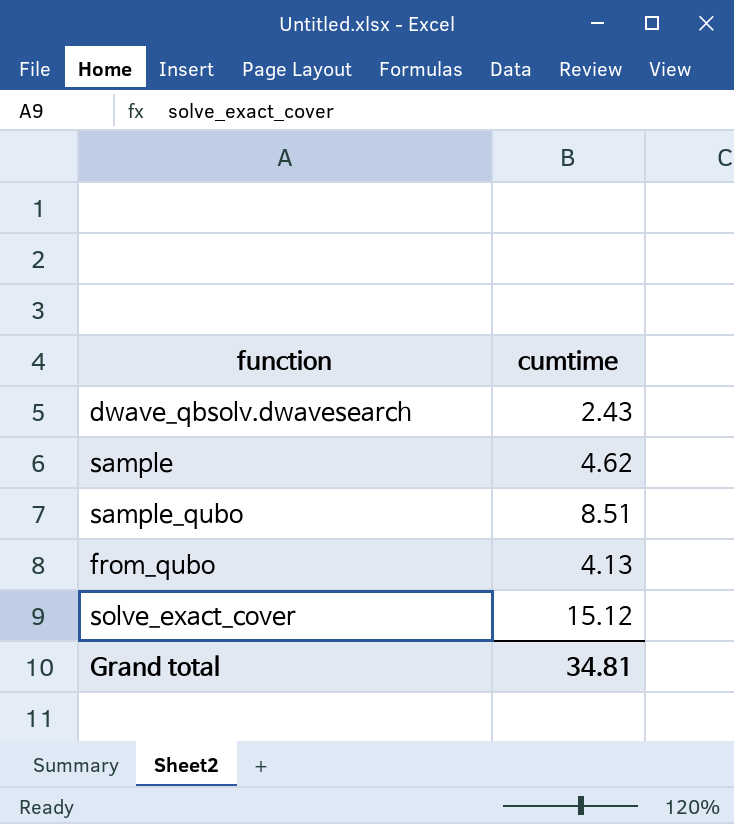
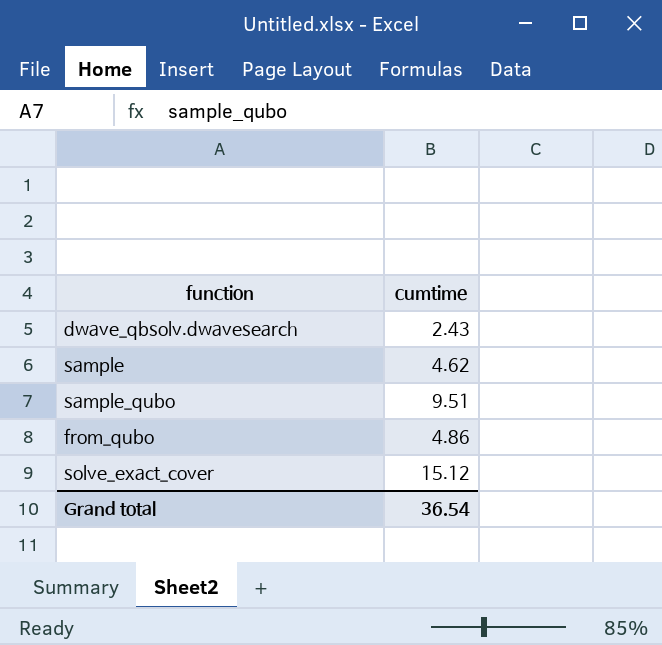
sample_qubo | cumtime: 8.51 -> 9.51
from_qubo | cumtime: 4.13 -> 4.86
Grand total | cumtime: 34.81 -> 36.54

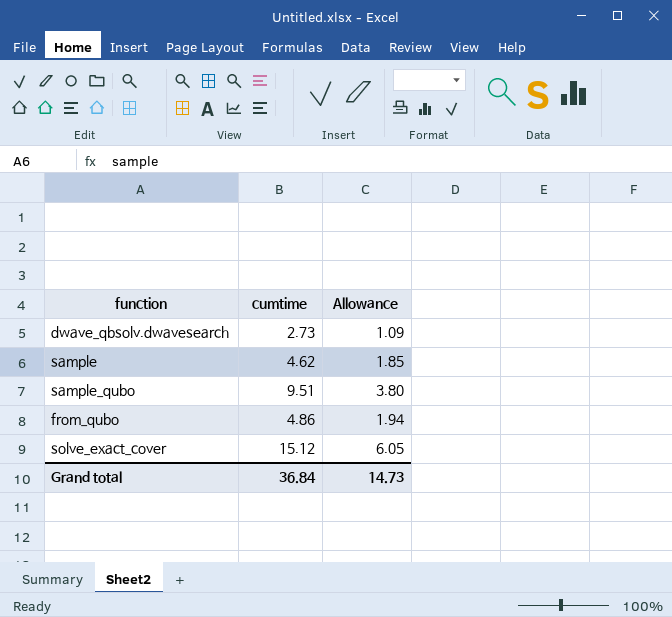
column Allowance | formula: none -> [cumtime] * 0.4
dwave_qbsolv.dwavesearch | cumtime: 2.43 -> 2.73
Grand total | cumtime: 36.54 -> 36.84

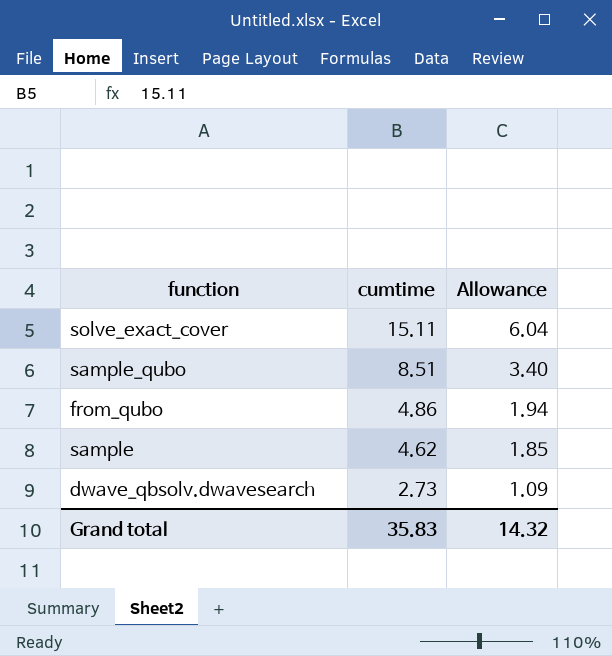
row order: none -> cumtime descending
solve_exact_cover | cumtime: 15.12 -> 15.11
solve_exact_cover | Allowance: 6.05 -> 6.04
sample_qubo | cumtime: 9.51 -> 8.51
sample_qubo | Allowance: 3.80 -> 3.40
Grand total | cumtime: 36.84 -> 35.83
Grand total | Allowance: 14.73 -> 14.32

